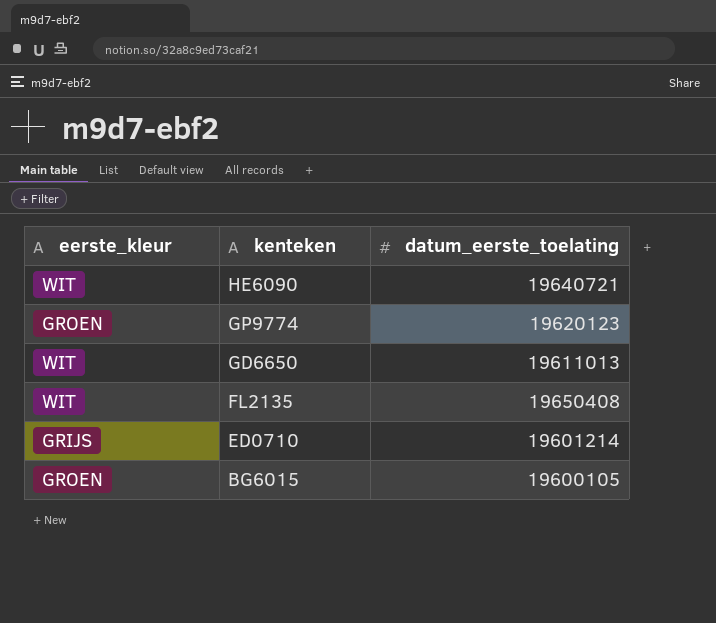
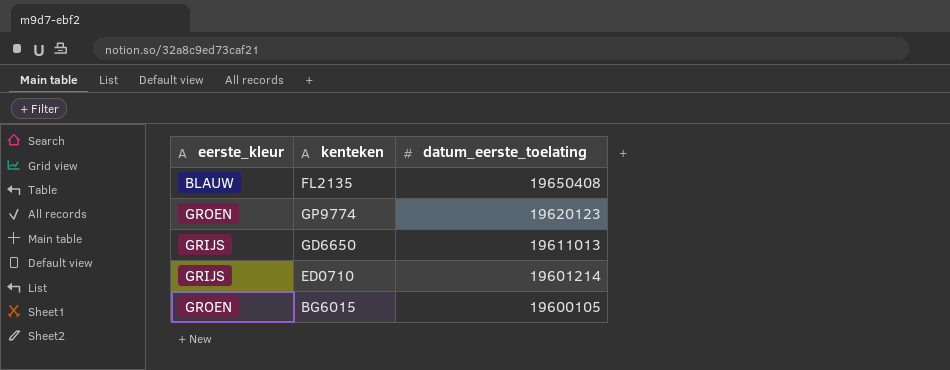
row order: kenteken descending -> datum_eerste_toelating descending
row HE6090: WIT | 19640721 -> none
FL2135 | eerste_kleur: WIT -> BLAUW
GD6650 | eerste_kleur: WIT -> GRIJS

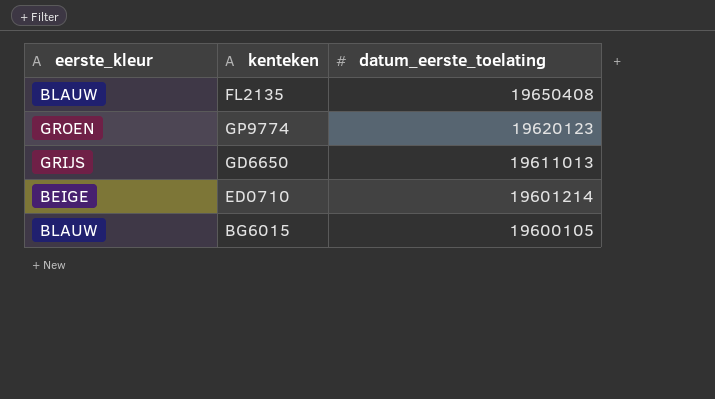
ED0710 | eerste_kleur: GRIJS -> BEIGE
BG6015 | eerste_kleur: GROEN -> BLAUW

